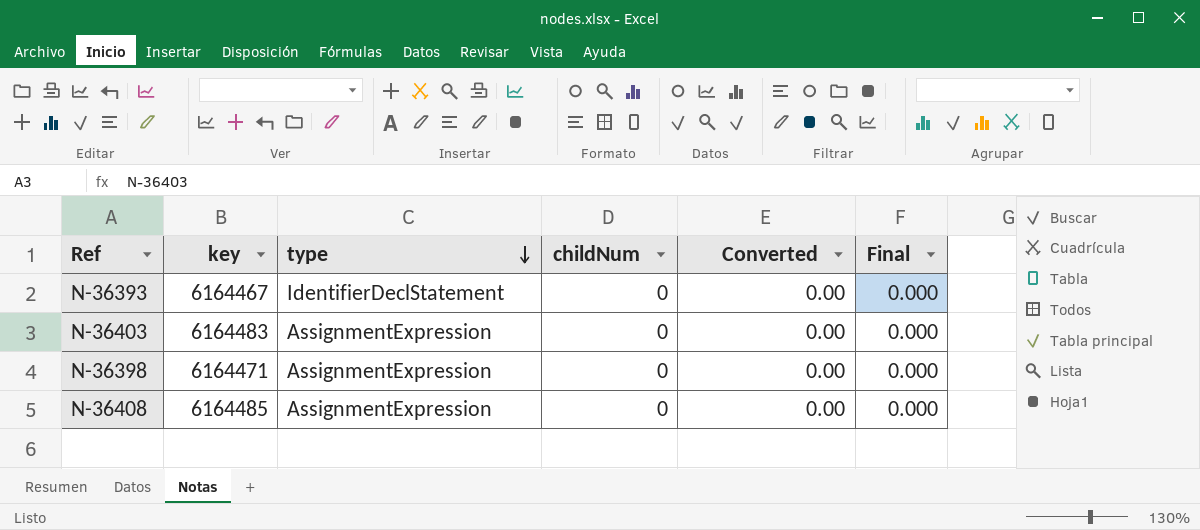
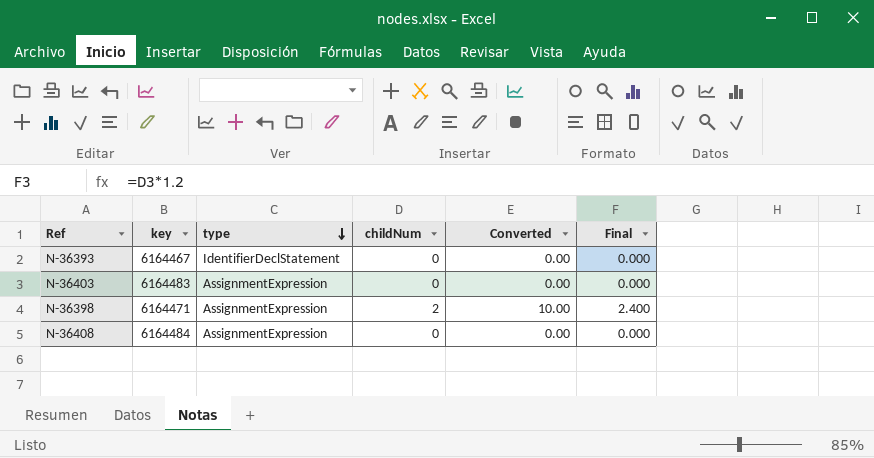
N-36398 | childNum: 0 -> 2
N-36398 | Converted: 0.00 -> 10.00
N-36398 | Final: 0.000 -> 2.400
N-36408 | key: 6164485 -> 6164484

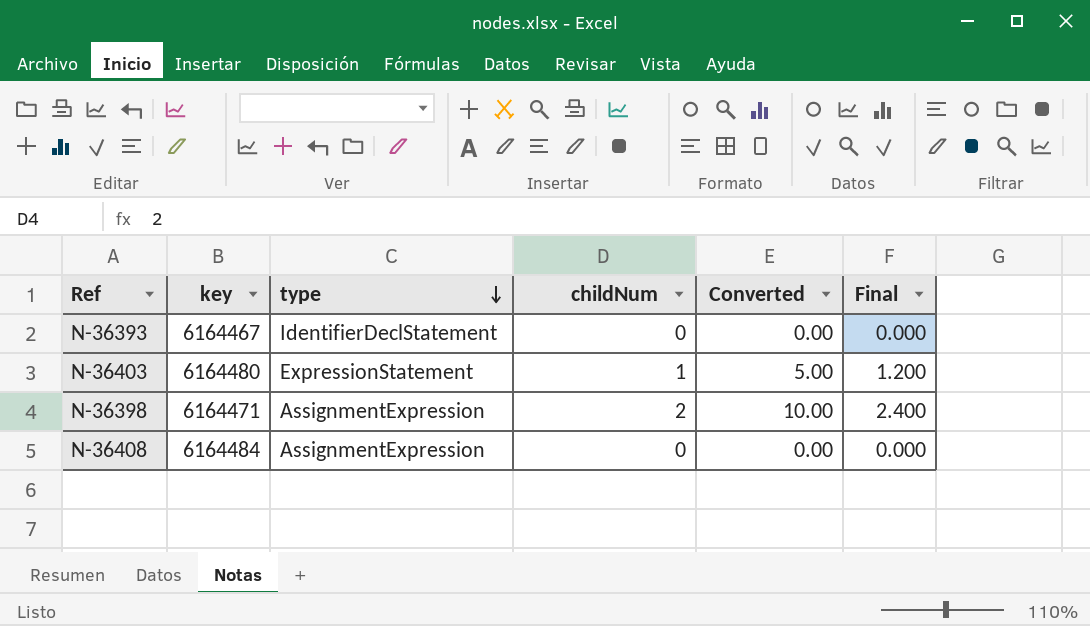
N-36403 | key: 6164483 -> 6164480
N-36403 | type: AssignmentExpression -> ExpressionStatement
N-36403 | childNum: 0 -> 1
N-36403 | Converted: 0.00 -> 5.00
N-36403 | Final: 0.000 -> 1.200

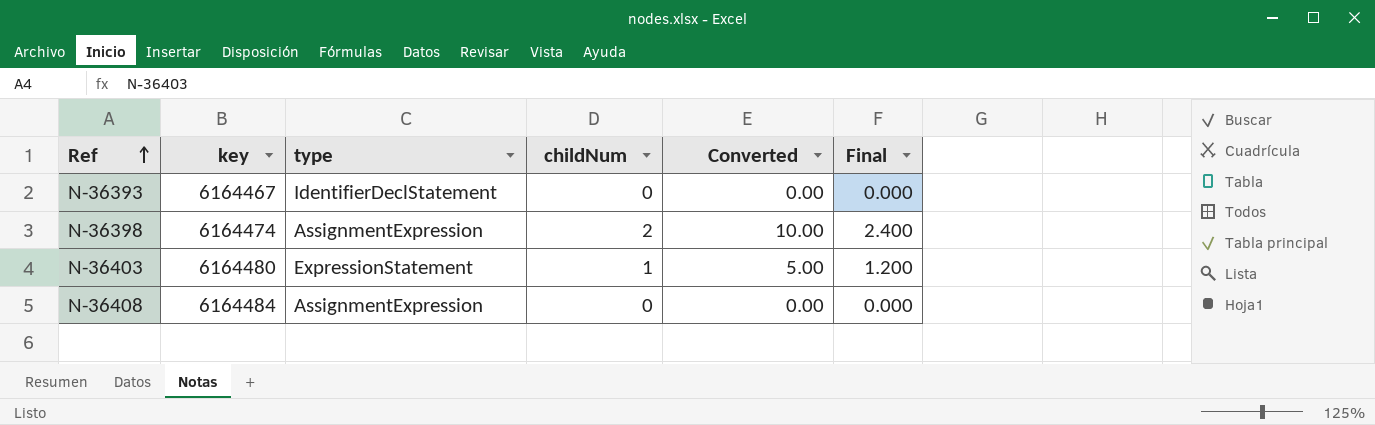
row order: type descending -> Ref ascending
N-36398 | key: 6164471 -> 6164474

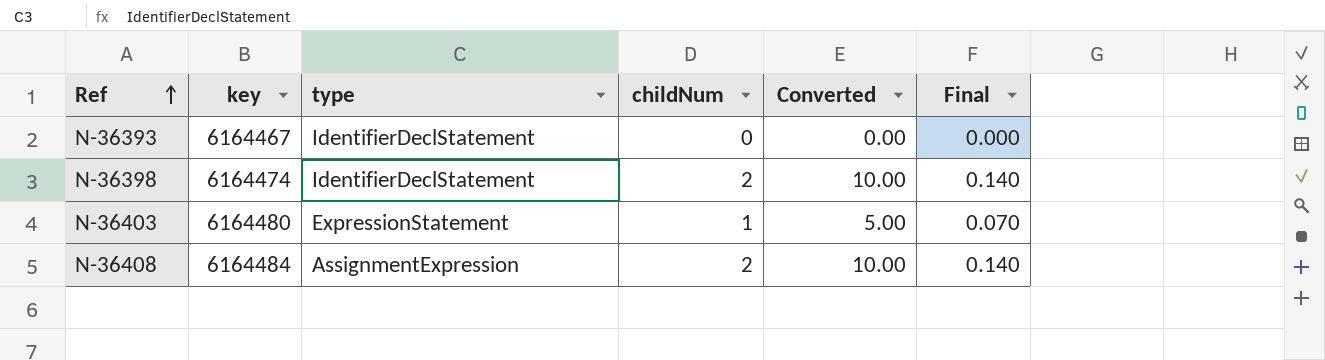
column Final | formula: [childNum] * 1.2 -> [childNum] * 0.07
N-36398 | type: AssignmentExpression -> IdentifierDeclStatement
N-36408 | childNum: 0 -> 2
N-36408 | Converted: 0.00 -> 10.00

